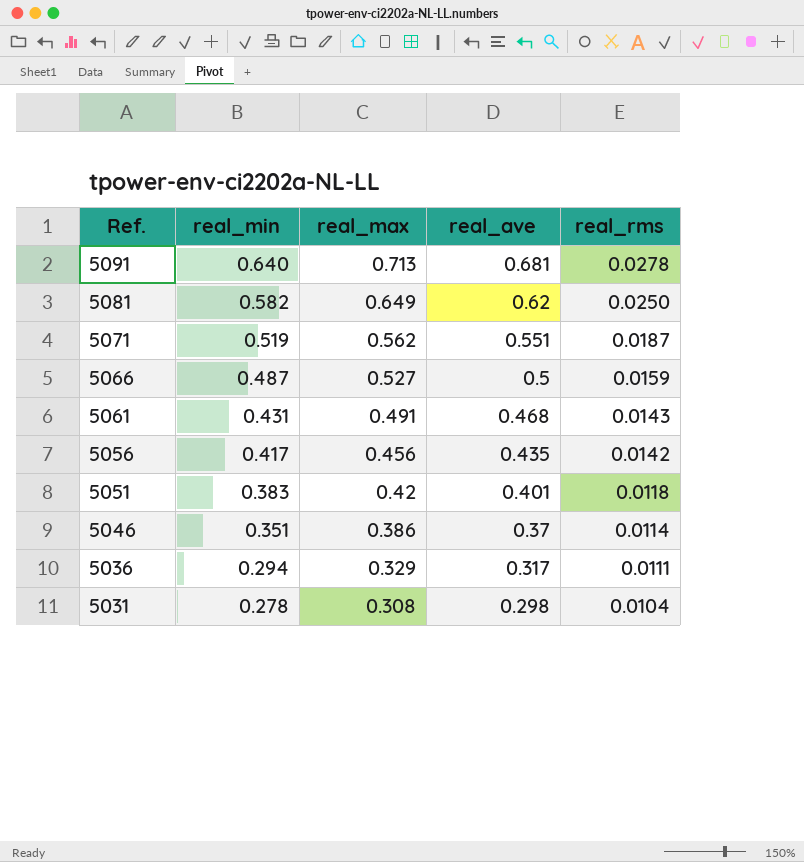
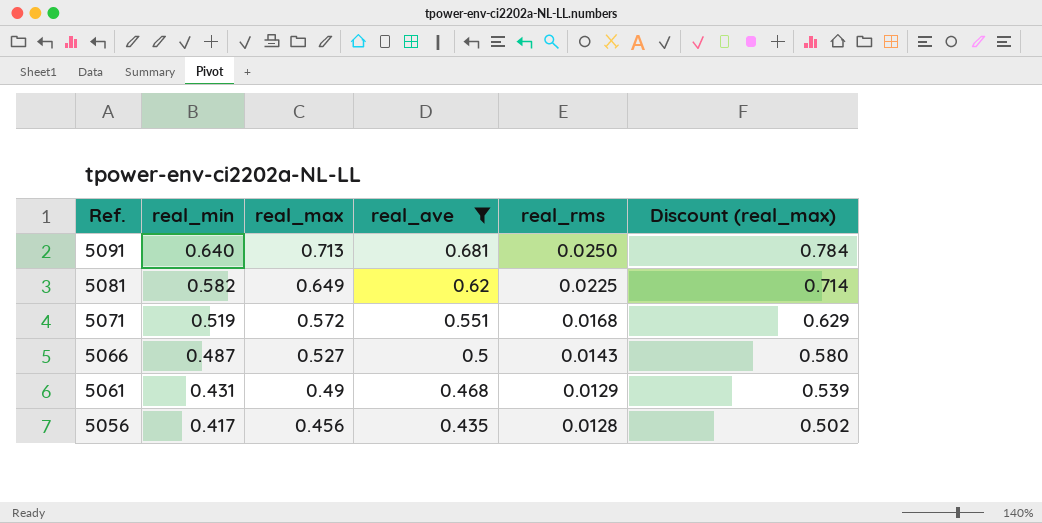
filter: none -> real_ave >= 0.435
column Discount (real_max) | formula: none -> [real_max] * 1.1
5091 | real_rms: 0.0278 -> 0.0250
5081 | real_rms: 0.0250 -> 0.0225
5071 | real_max: 0.562 -> 0.572
5071 | real_rms: 0.0187 -> 0.0168
5066 | real_rms: 0.0159 -> 0.0143
5061 | real_max: 0.491 -> 0.49
5061 | real_rms: 0.0143 -> 0.0129
5056 | real_rms: 0.0142 -> 0.0128

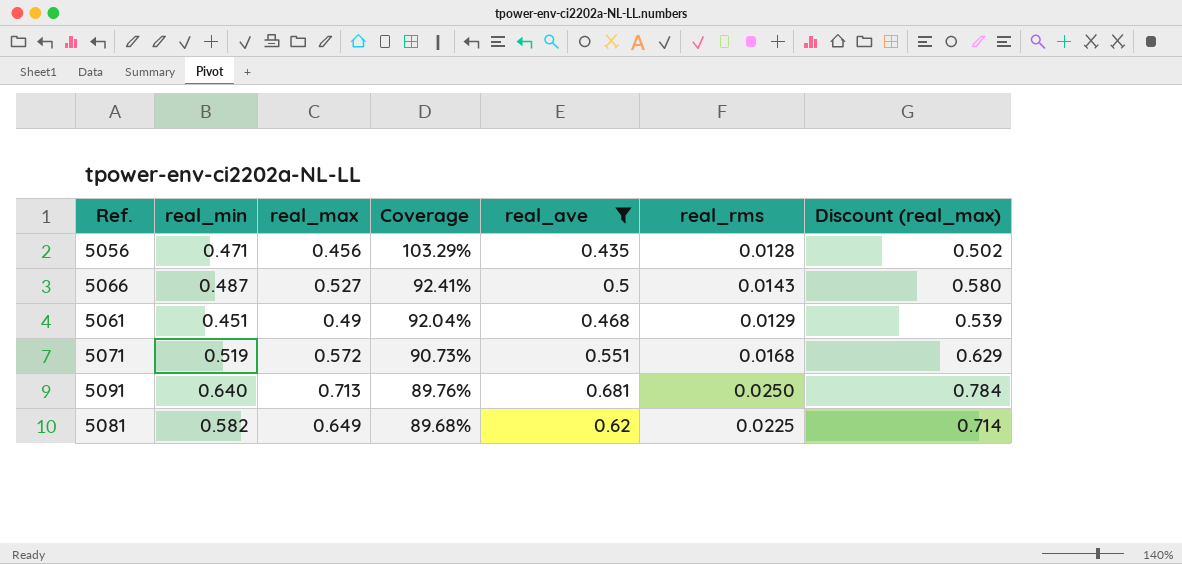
row order: Ref. descending -> Coverage descending
column Coverage | formula: none -> [real_min] / [real_max]
5056 | real_min: 0.417 -> 0.471
5061 | real_min: 0.431 -> 0.451

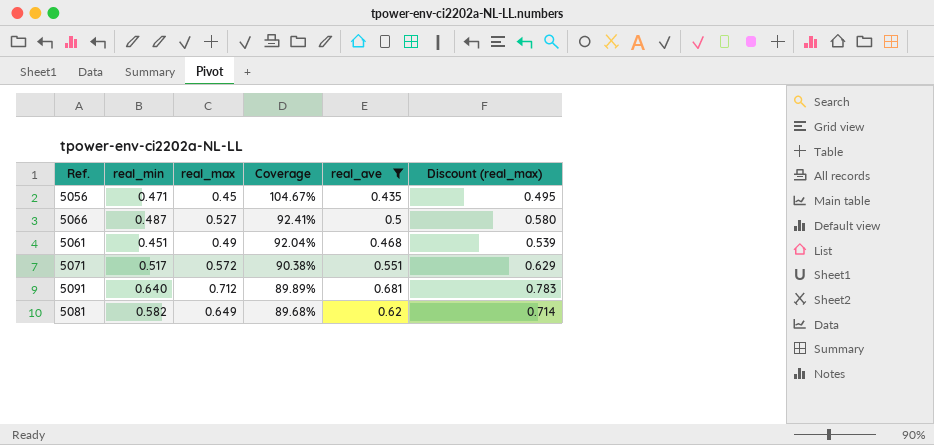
column real_rms | position: 6 -> none
5056 | real_max: 0.456 -> 0.45
5056 | Coverage: 103.29% -> 104.67%
5056 | Discount (real_max): 0.502 -> 0.495
5071 | real_min: 0.519 -> 0.517
5071 | Coverage: 90.73% -> 90.38%
5091 | real_max: 0.713 -> 0.712
5091 | Coverage: 89.76% -> 89.89%
5091 | Discount (real_max): 0.784 -> 0.783

